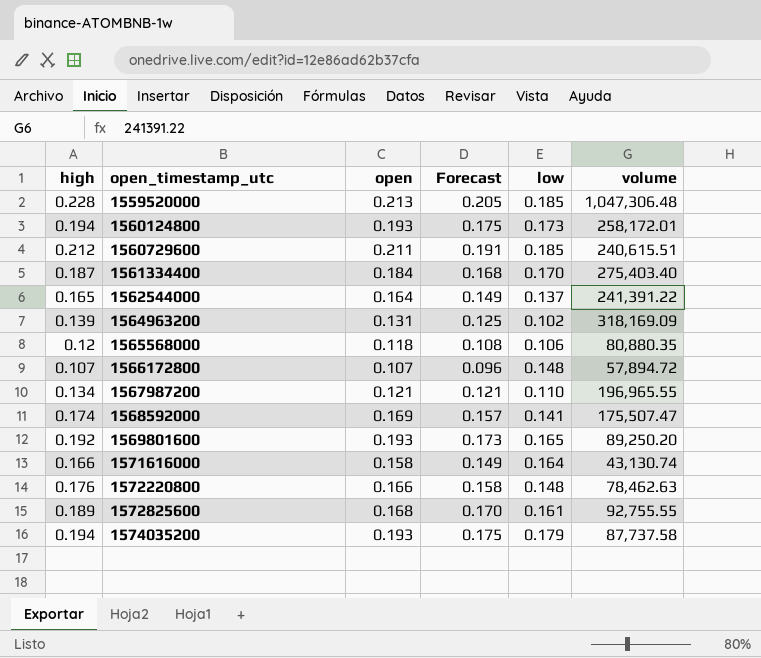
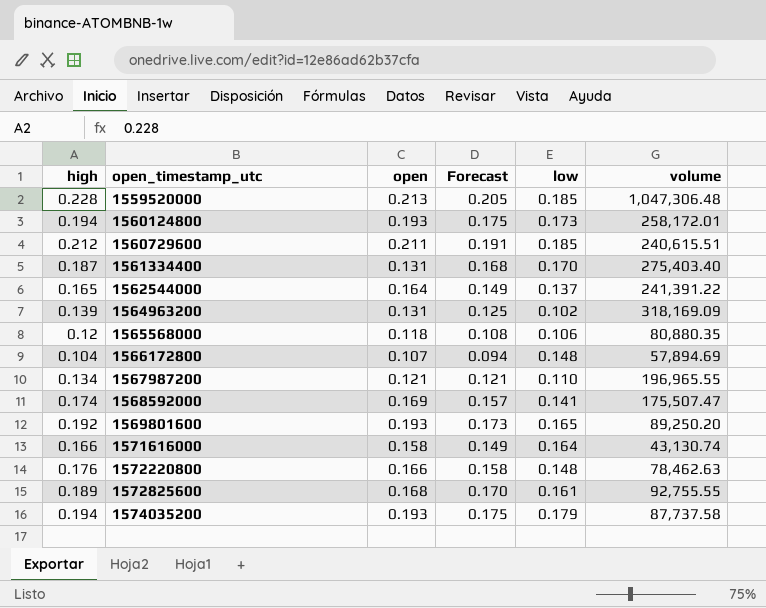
1561334400 | open: 0.184 -> 0.131
1566172800 | high: 0.107 -> 0.104
1566172800 | Forecast: 0.096 -> 0.094
1566172800 | volume: 57,894.72 -> 57,894.69

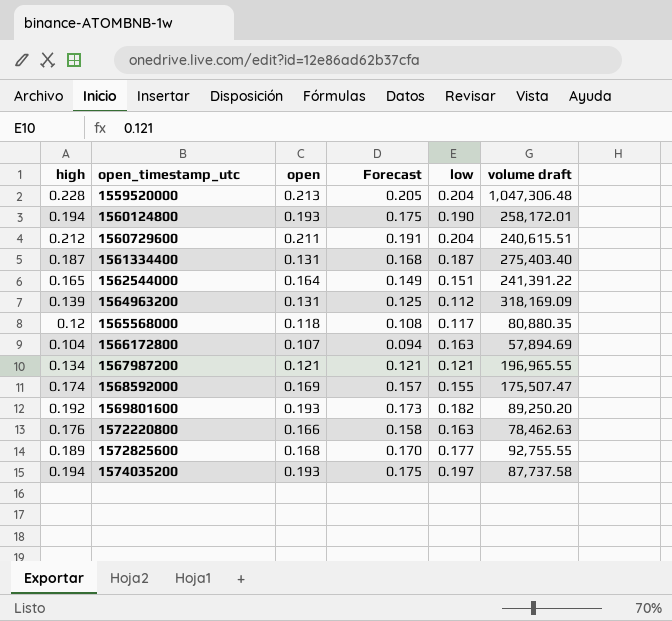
column name: volume -> volume draft
row 1571616000: 0.166 | 0.158 | 0.149 | 0.164 | 43,130.74 -> none
1559520000 | low: 0.185 -> 0.204
1560124800 | low: 0.173 -> 0.190
1560729600 | low: 0.185 -> 0.204
1561334400 | low: 0.170 -> 0.187
1562544000 | low: 0.137 -> 0.151
1564963200 | low: 0.102 -> 0.112
1565568000 | low: 0.106 -> 0.117
1566172800 | low: 0.148 -> 0.163
1567987200 | low: 0.110 -> 0.121
1568592000 | low: 0.141 -> 0.155
1569801600 | low: 0.165 -> 0.182
1572220800 | low: 0.148 -> 0.163
1572825600 | low: 0.161 -> 0.177
1574035200 | low: 0.179 -> 0.197

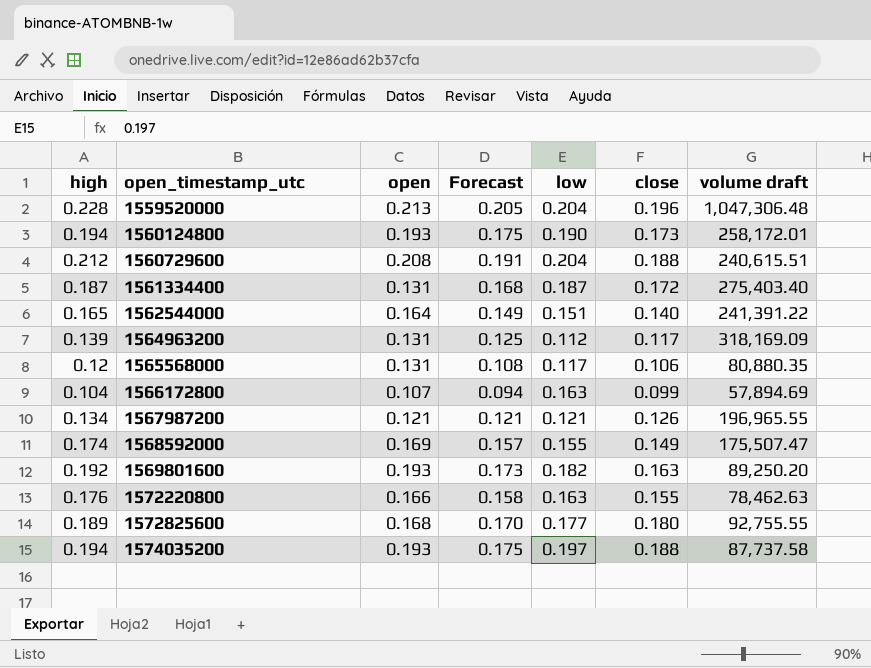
column close | position: none -> 6
1560729600 | open: 0.211 -> 0.208
1565568000 | open: 0.118 -> 0.131

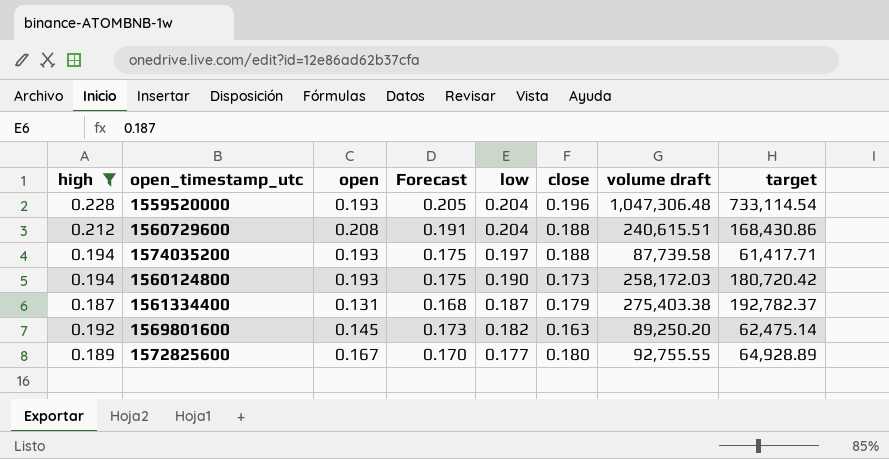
filter: none -> high >= 0.187
row order: open_timestamp_utc ascending -> low descending
column target | formula: none -> [volume draft] * 0.7
1559520000 | open: 0.213 -> 0.193
1574035200 | volume draft: 87,737.58 -> 87,739.58
1560124800 | volume draft: 258,172.01 -> 258,172.03
1561334400 | close: 0.172 -> 0.179
1561334400 | volume draft: 275,403.40 -> 275,403.38
1569801600 | open: 0.193 -> 0.145
1572825600 | open: 0.168 -> 0.167

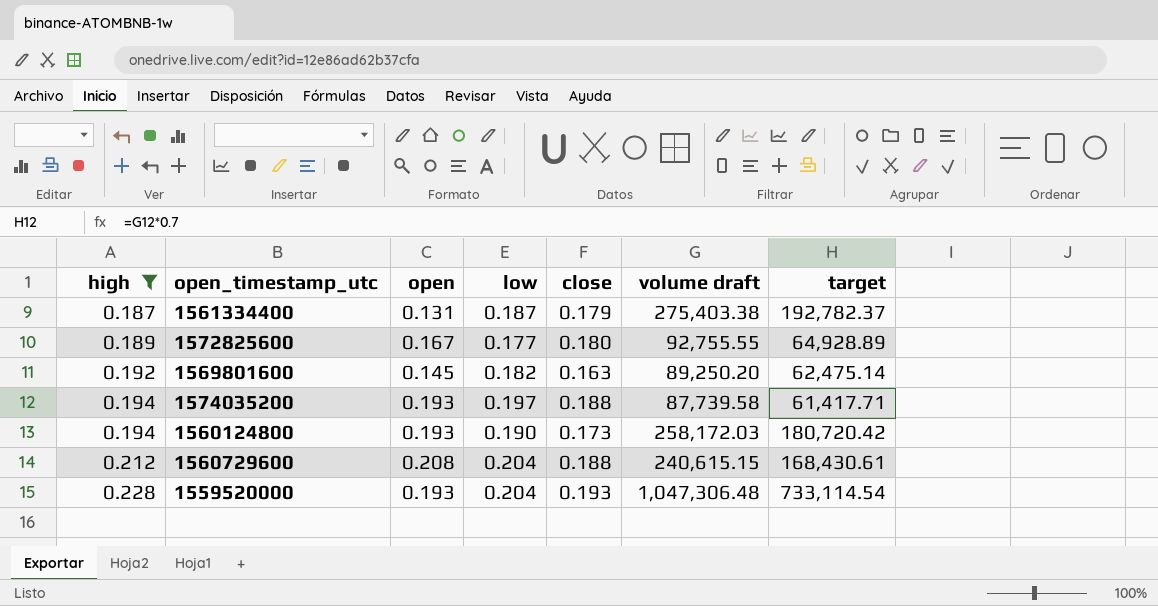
row order: low descending -> high ascending
column Forecast | formula: [high] * 0.9 -> none
1560729600 | volume draft: 240,615.51 -> 240,615.15
1560729600 | target: 168,430.86 -> 168,430.61
1559520000 | close: 0.196 -> 0.193

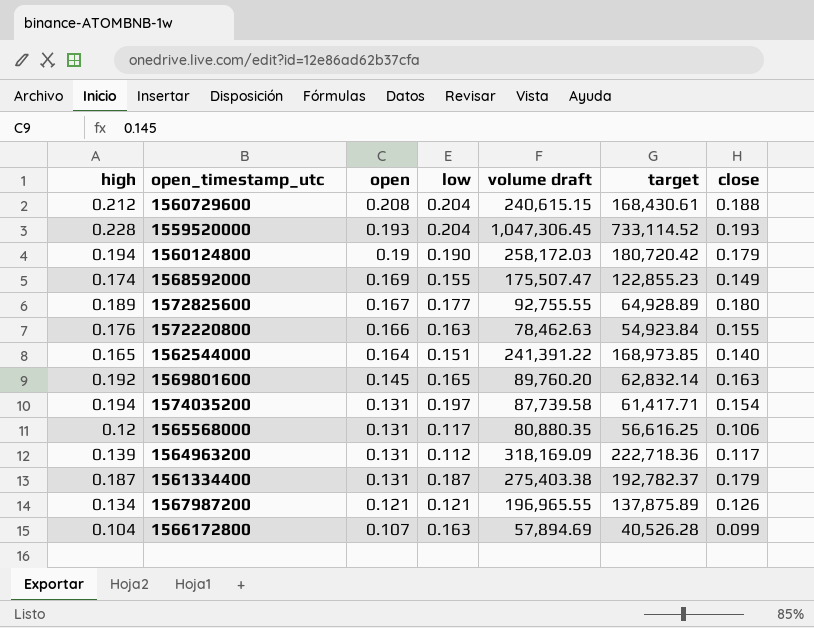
filter: high >= 0.187 -> none
row order: high ascending -> open descending
column close | position: 5 -> 7
1559520000 | volume draft: 1,047,306.48 -> 1,047,306.45
1559520000 | target: 733,114.54 -> 733,114.52
1560124800 | open: 0.193 -> 0.19
1560124800 | close: 0.173 -> 0.179
1569801600 | low: 0.182 -> 0.165
1569801600 | volume draft: 89,250.20 -> 89,760.20
1569801600 | target: 62,475.14 -> 62,832.14
1574035200 | open: 0.193 -> 0.131
1574035200 | close: 0.188 -> 0.154

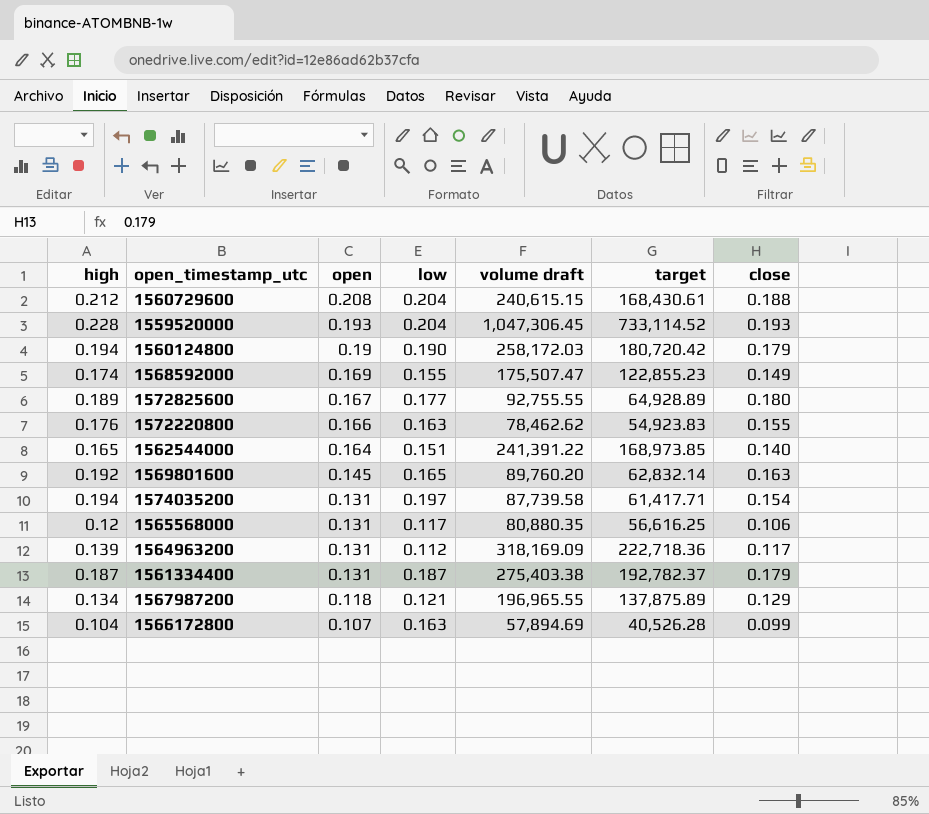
1572220800 | volume draft: 78,462.63 -> 78,462.62
1572220800 | target: 54,923.84 -> 54,923.83
1567987200 | open: 0.121 -> 0.118
1567987200 | close: 0.126 -> 0.129

